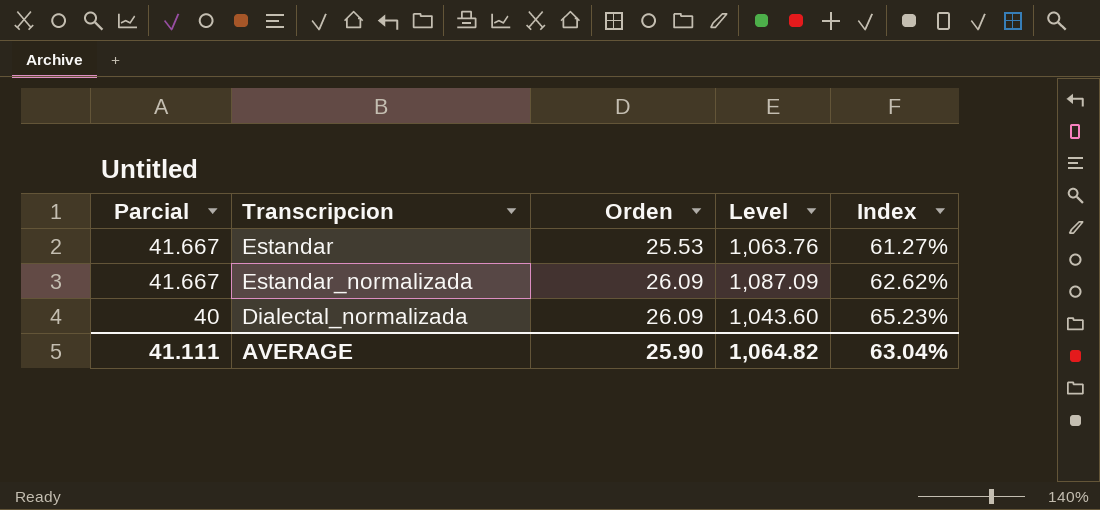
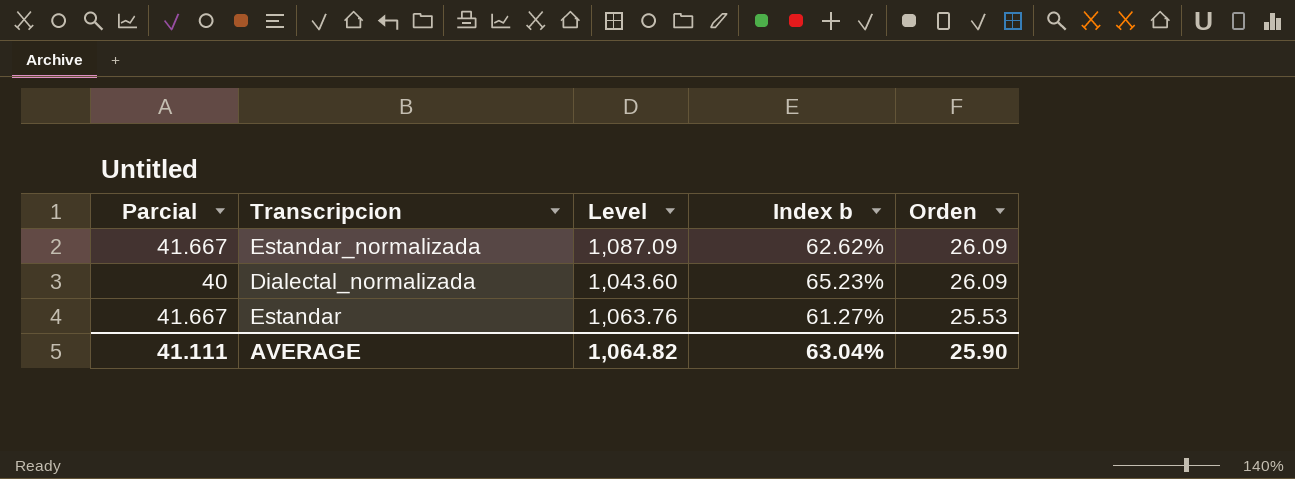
row order: Parcial descending -> Orden descending
column name: Index -> Index b
column Orden | position: 3 -> 5

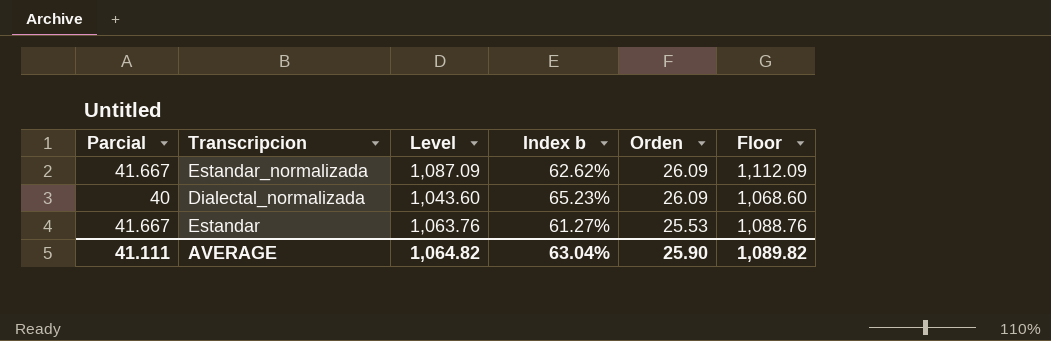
column Floor | formula: none -> [Level] + 25

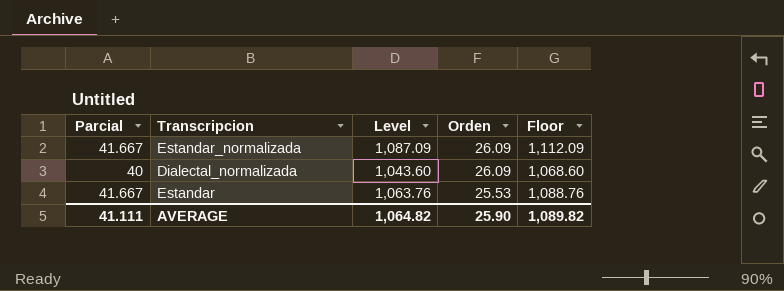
column Index b | formula: [Orden] / [Parcial] -> none

